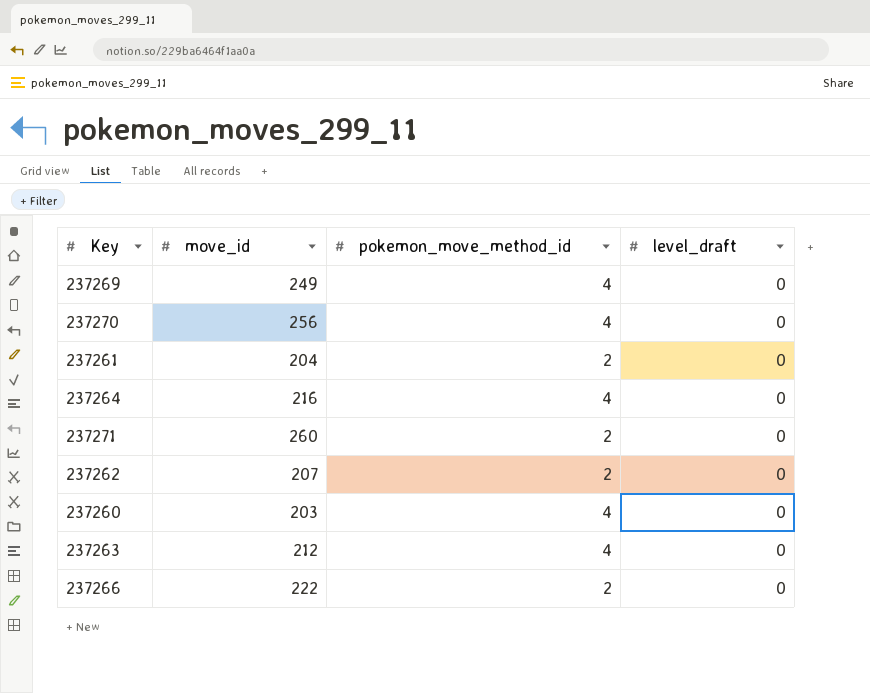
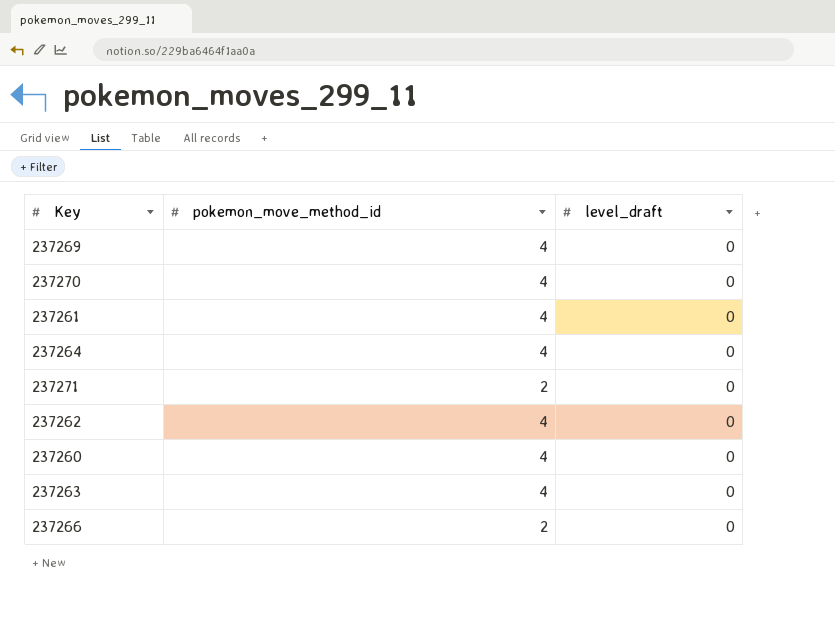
column move_id | position: 2 -> none
237261 | pokemon_move_method_id: 2 -> 4
237262 | pokemon_move_method_id: 2 -> 4

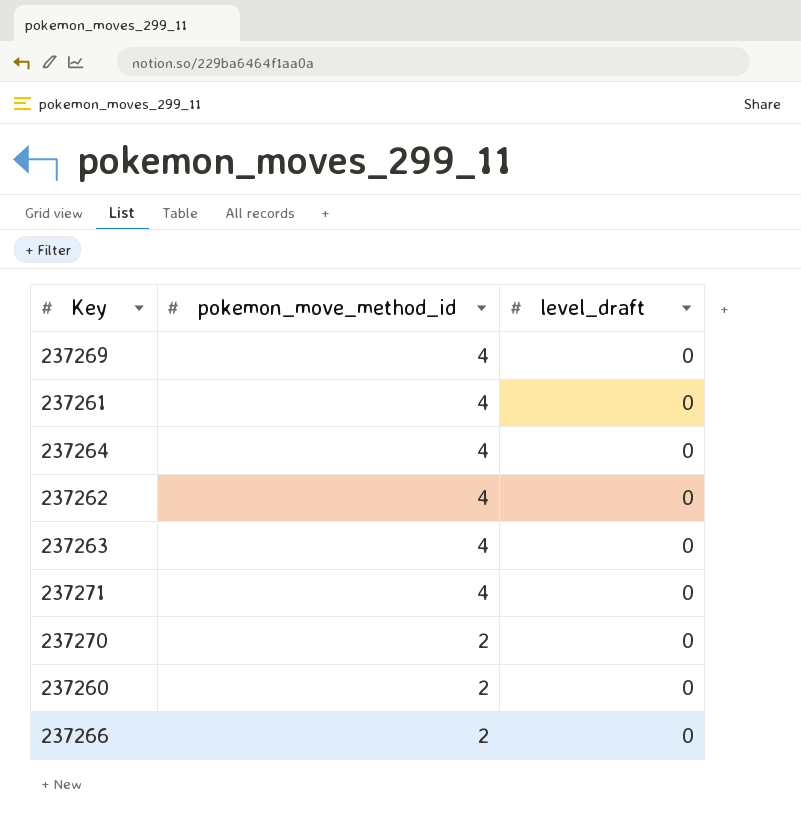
row order: none -> pokemon_move_method_id descending
237271 | pokemon_move_method_id: 2 -> 4
237270 | pokemon_move_method_id: 4 -> 2
237260 | pokemon_move_method_id: 4 -> 2

